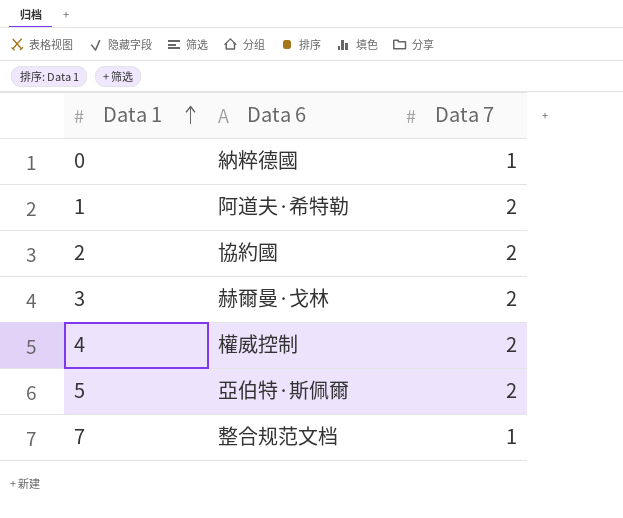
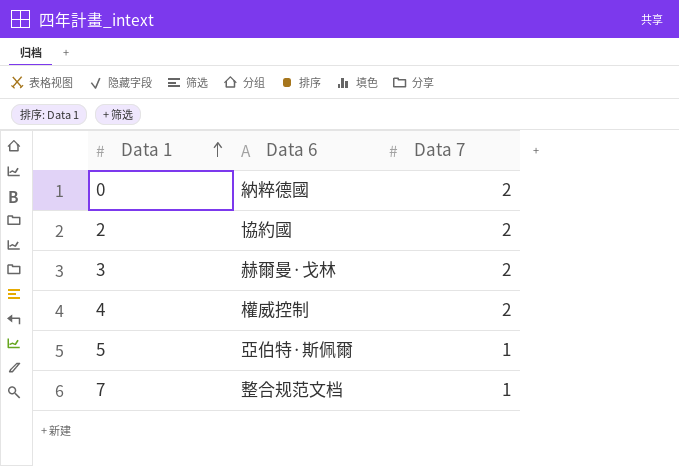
row 1: 阿道夫·希特勒 | 2 -> none
0 | Data 7: 1 -> 2
5 | Data 7: 2 -> 1

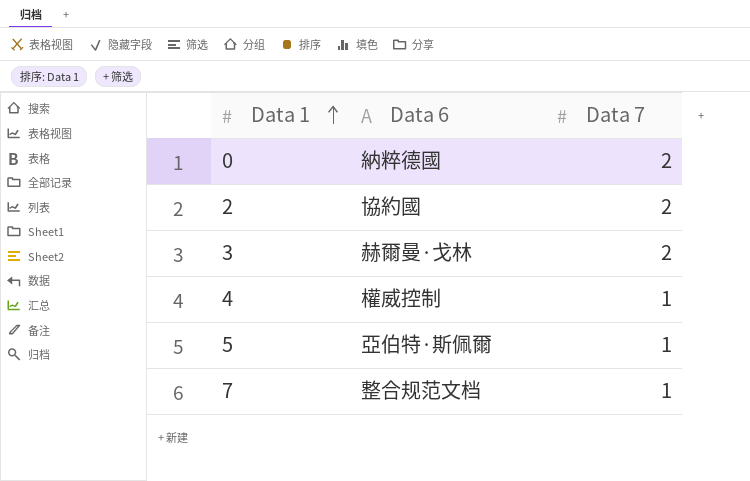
4 | Data 7: 2 -> 1

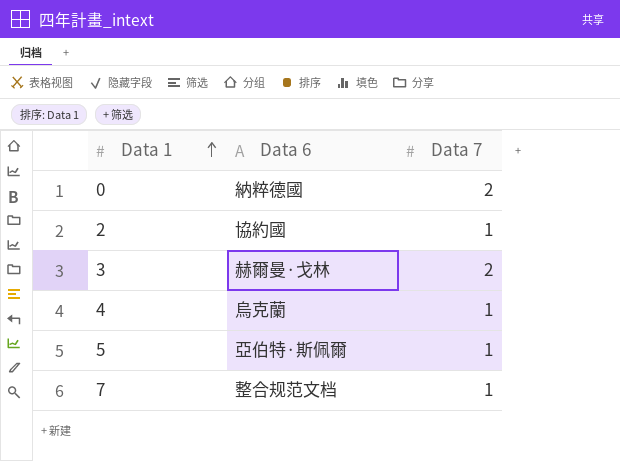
2 | Data 7: 2 -> 1
4 | Data 6: 權威控制 -> 烏克蘭

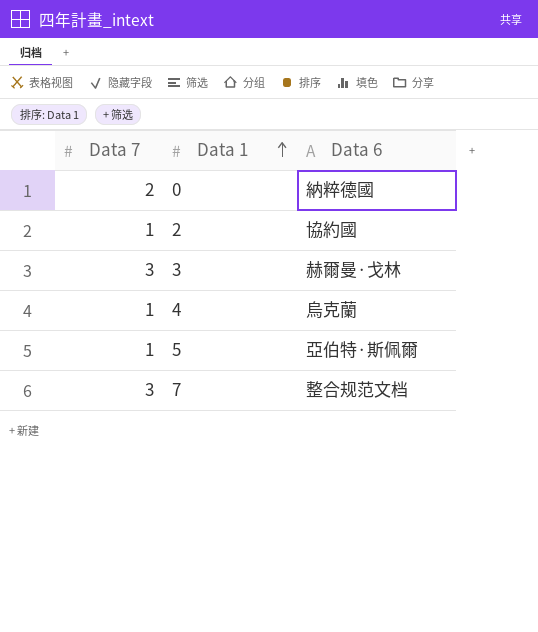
column Data 7 | position: 3 -> 1
3 | Data 7: 2 -> 3
7 | Data 7: 1 -> 3

